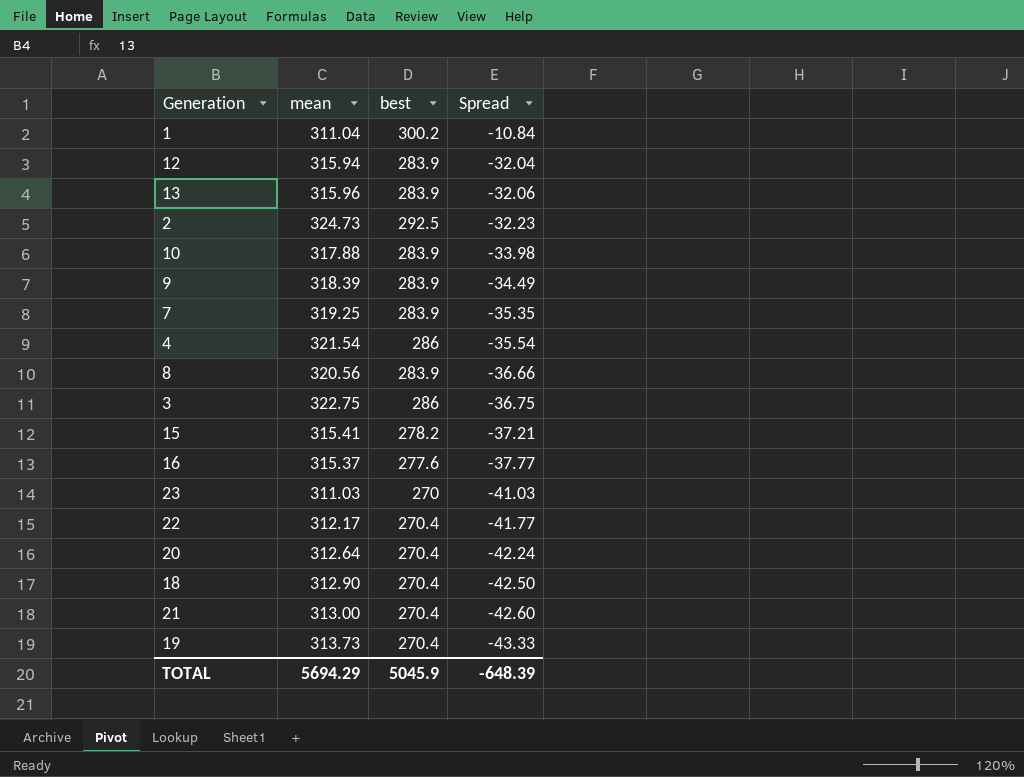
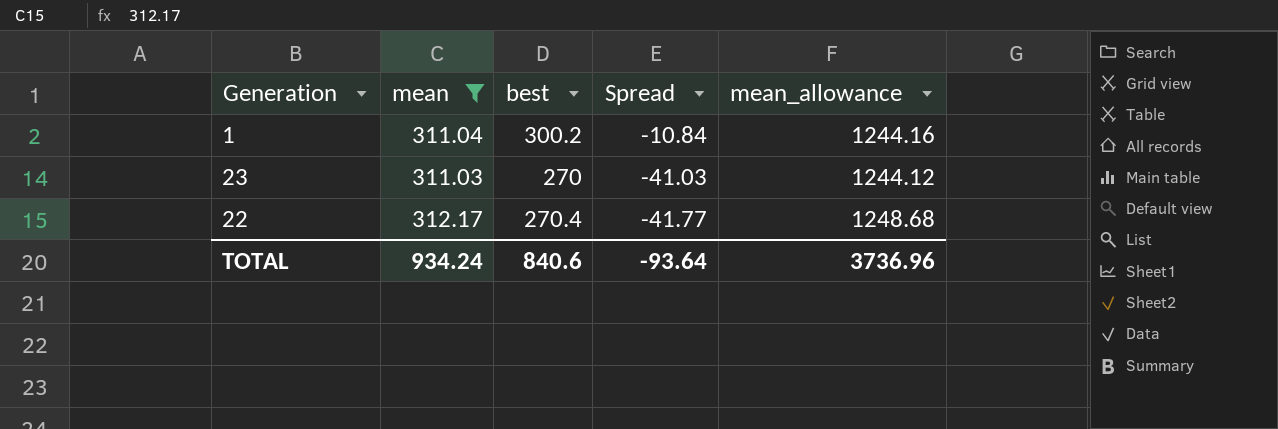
filter: none -> mean <= 312.17
column mean_allowance | formula: none -> [mean] * 4
TOTAL | mean: 5694.29 -> 934.24
TOTAL | best: 5045.9 -> 840.6
TOTAL | Spread: -648.39 -> -93.64

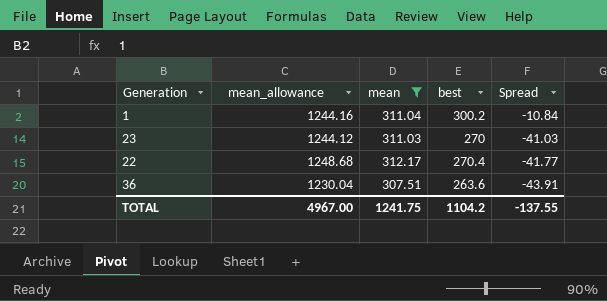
column mean_allowance | position: 5 -> 2
row 36: none -> 1230.04 | 307.51 | 263.6 | -43.91
TOTAL | mean_allowance: 3736.96 -> 4967.00
TOTAL | mean: 934.24 -> 1241.75
TOTAL | best: 840.6 -> 1104.2
TOTAL | Spread: -93.64 -> -137.55

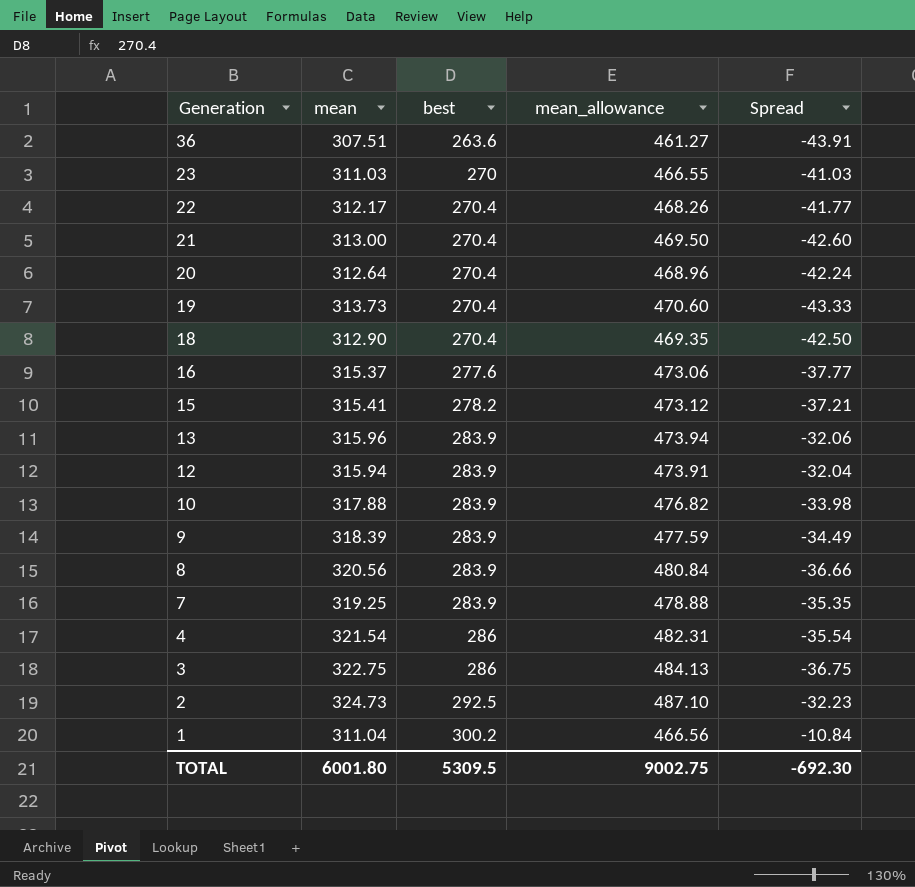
filter: mean <= 312.17 -> none
row order: Spread descending -> Generation descending
column mean_allowance | formula: [mean] * 4 -> [mean] * 1.5
column mean_allowance | position: 2 -> 4
TOTAL | mean: 1241.75 -> 6001.80
TOTAL | best: 1104.2 -> 5309.5
TOTAL | mean_allowance: 4967.00 -> 9002.75
TOTAL | Spread: -137.55 -> -692.30

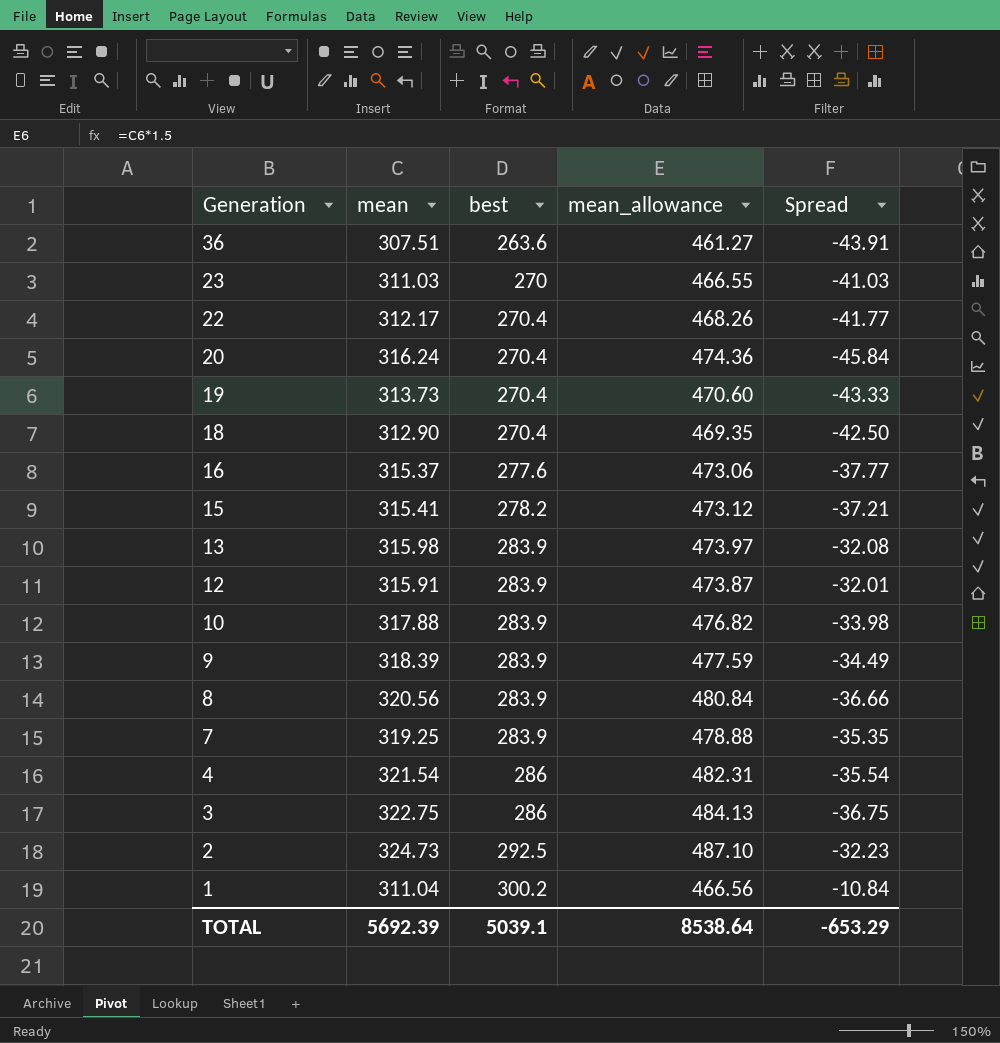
row 21: 313.00 | 270.4 | 469.50 | -42.60 -> none
20 | mean: 312.64 -> 316.24
20 | mean_allowance: 468.96 -> 474.36
20 | Spread: -42.24 -> -45.84
13 | mean: 315.96 -> 315.98
13 | mean_allowance: 473.94 -> 473.97
13 | Spread: -32.06 -> -32.08
12 | mean: 315.94 -> 315.91
12 | mean_allowance: 473.91 -> 473.87
12 | Spread: -32.04 -> -32.01
TOTAL | mean: 6001.80 -> 5692.39
TOTAL | best: 5309.5 -> 5039.1
TOTAL | mean_allowance: 9002.75 -> 8538.64
TOTAL | Spread: -692.30 -> -653.29

